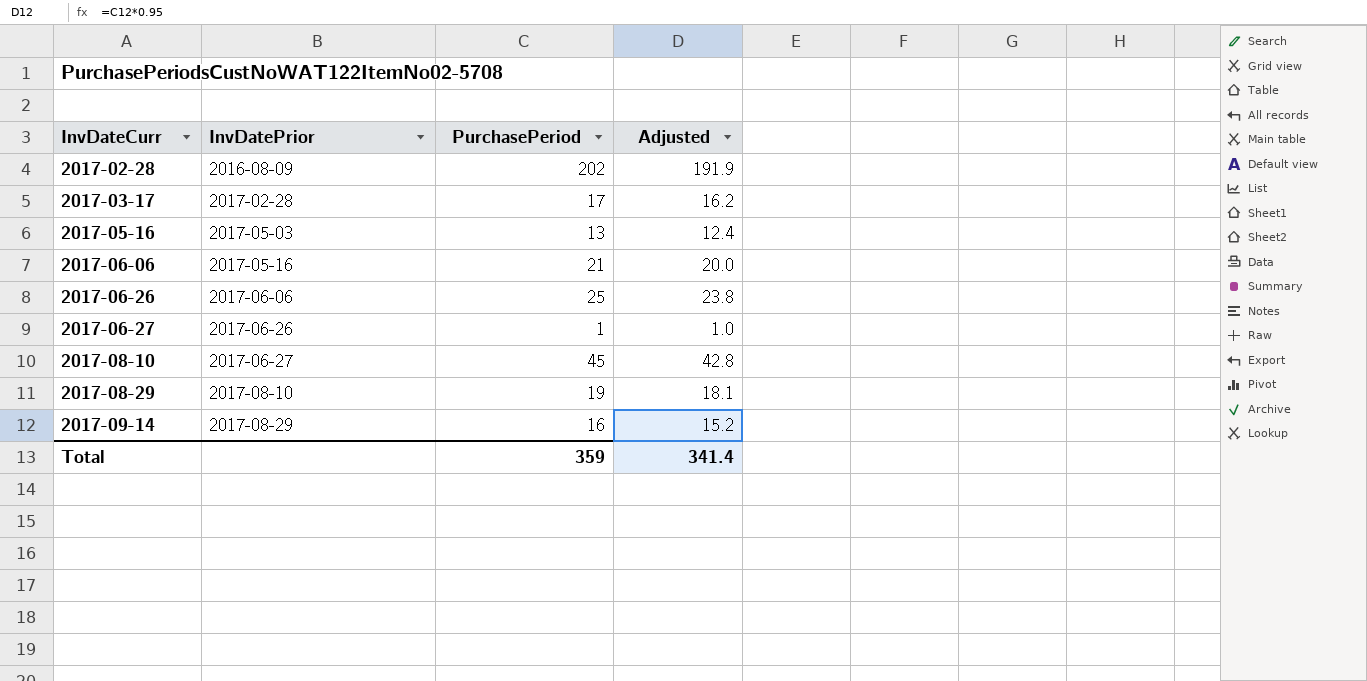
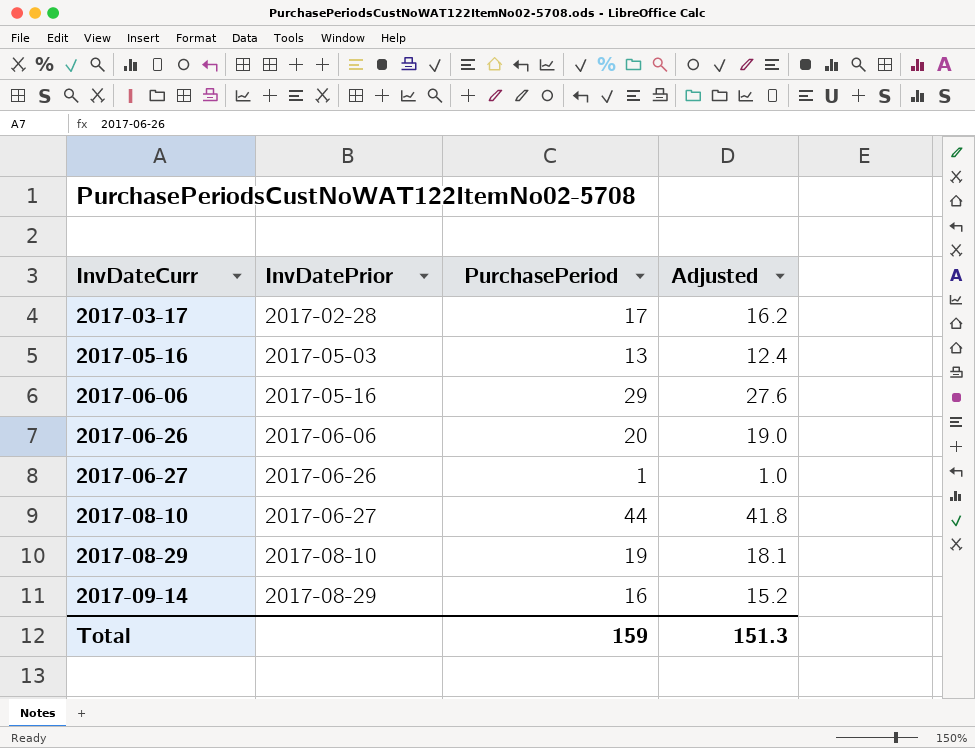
row 2017-02-28: 2016-08-09 | 202 | 191.9 -> none
2017-06-06 | PurchasePeriod: 21 -> 29
2017-06-06 | Adjusted: 20.0 -> 27.6
2017-06-26 | PurchasePeriod: 25 -> 20
2017-06-26 | Adjusted: 23.8 -> 19.0
2017-08-10 | PurchasePeriod: 45 -> 44
2017-08-10 | Adjusted: 42.8 -> 41.8
Total | PurchasePeriod: 359 -> 159
Total | Adjusted: 341.4 -> 151.3

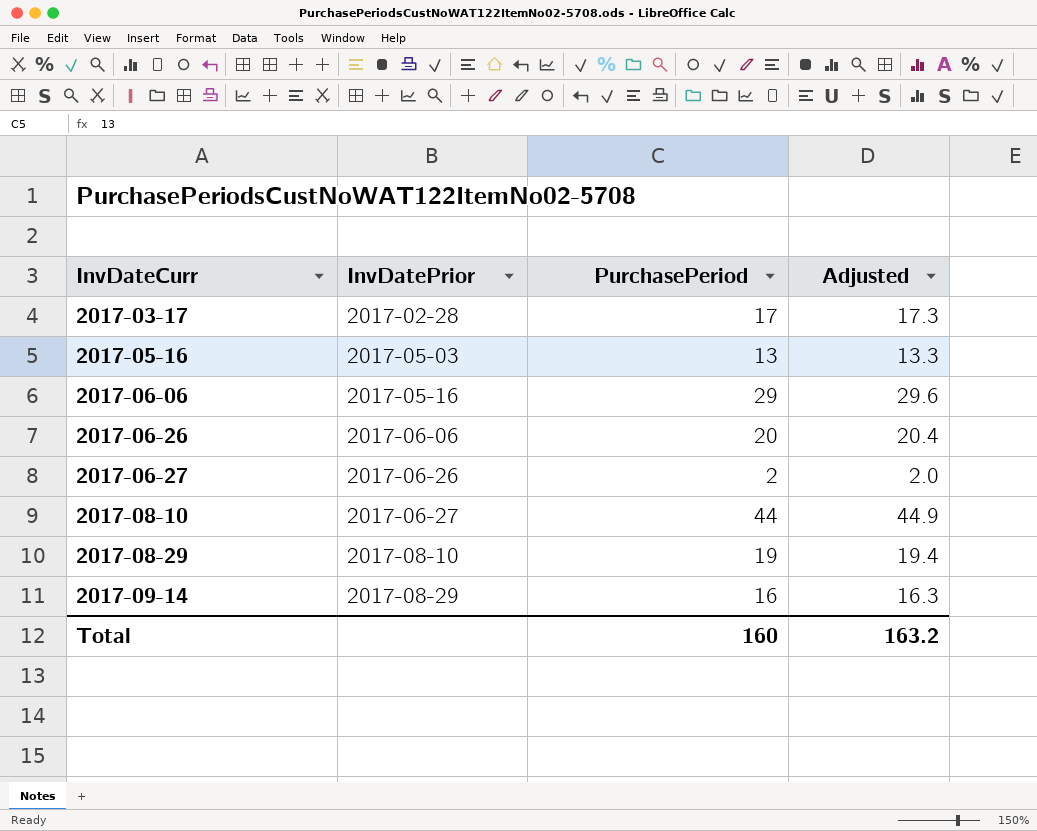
column Adjusted | formula: [PurchasePeriod] * 0.95 -> [PurchasePeriod] * 1.02
2017-06-27 | PurchasePeriod: 1 -> 2
Total | PurchasePeriod: 159 -> 160
Total | Adjusted: 151.3 -> 163.2

